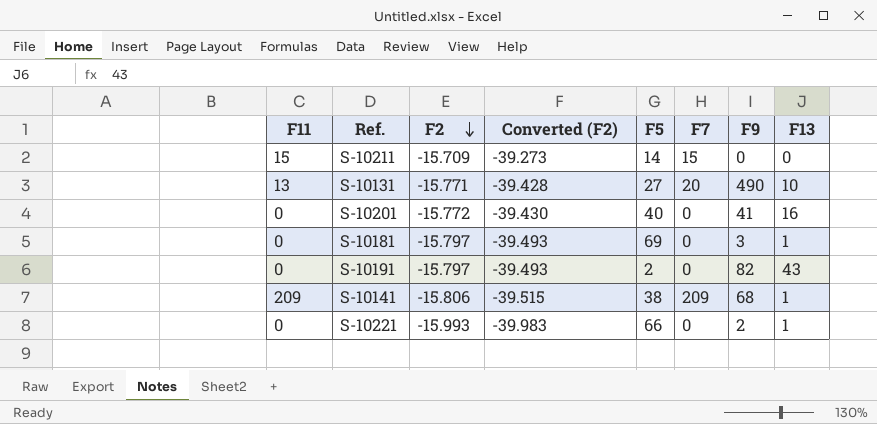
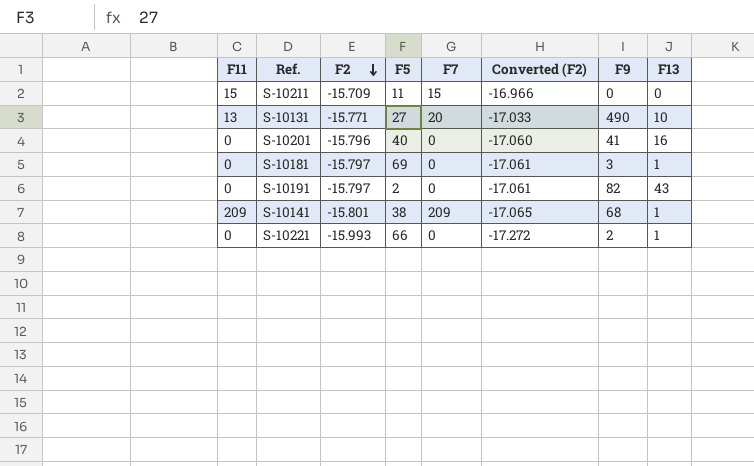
column Converted (F2) | formula: [F2] * 2.5 -> [F2] * 1.08
column Converted (F2) | position: 4 -> 6
S-10211 | F5: 14 -> 11
S-10201 | F2: -15.772 -> -15.796
S-10141 | F2: -15.806 -> -15.801

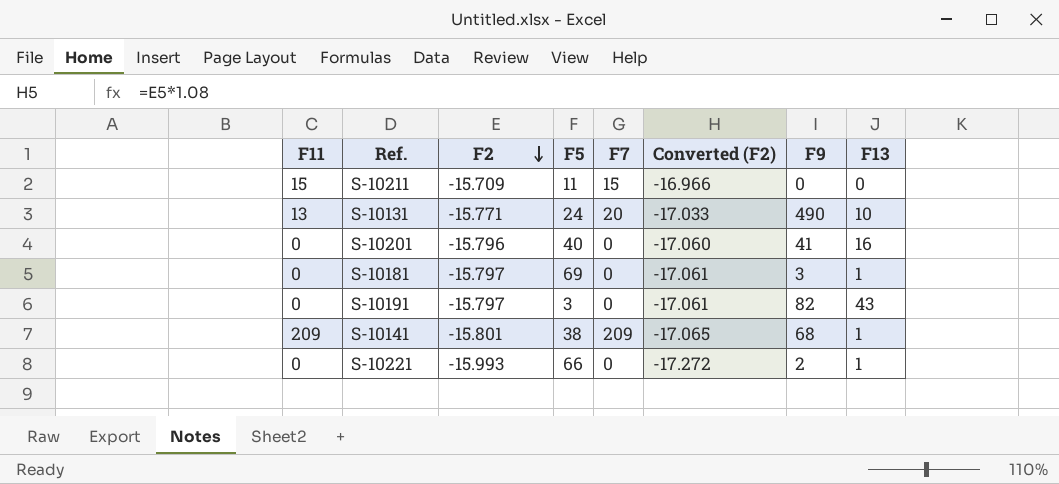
S-10131 | F5: 27 -> 24
S-10191 | F5: 2 -> 3

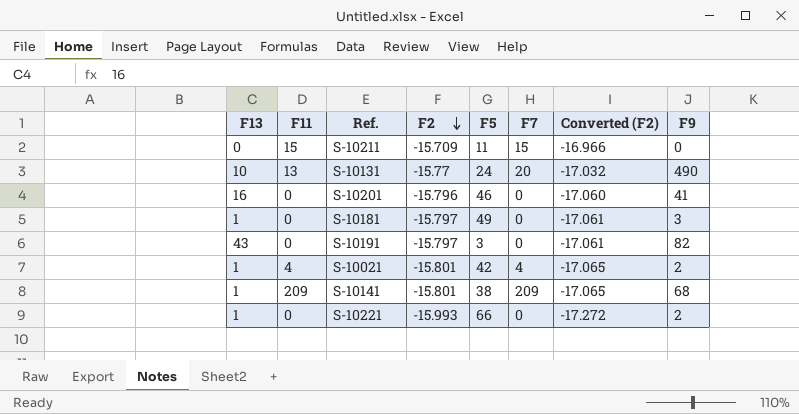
column F13 | position: 8 -> 1
S-10131 | F2: -15.771 -> -15.77
S-10131 | Converted (F2): -17.033 -> -17.032
S-10201 | F5: 40 -> 46
S-10181 | F5: 69 -> 49
row S-10021: none -> 1 | 4 | -15.801 | 42 | 4 | -17.065 | 2

